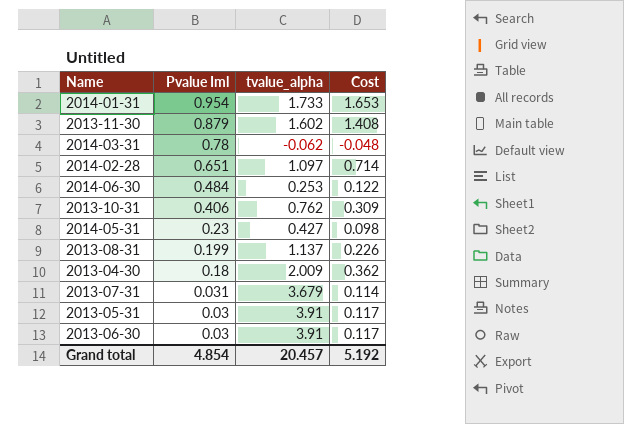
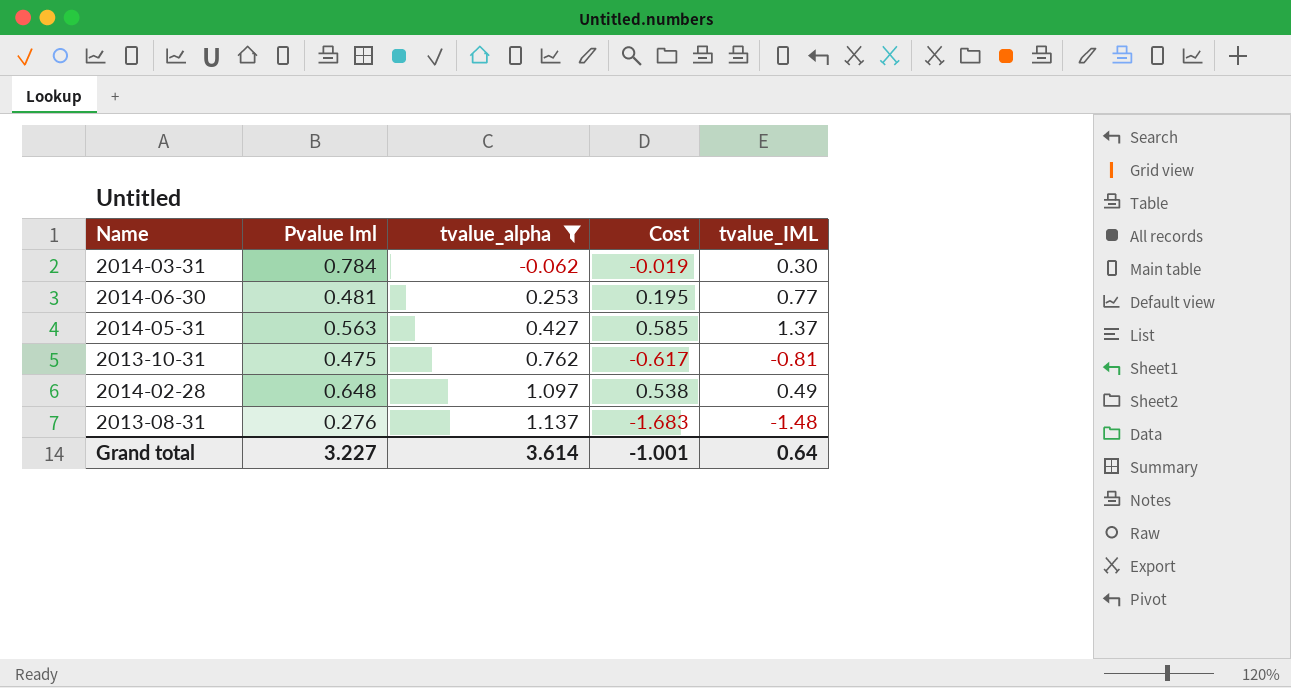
filter: none -> tvalue_alpha <= 1.137
row order: Pvalue Iml descending -> tvalue_alpha ascending
column Cost | formula: [Pvalue Iml] * [tvalue_alpha] -> [tvalue_alpha] * [tvalue_IML]
column tvalue_IML | position: none -> 5
2014-03-31 | Pvalue Iml: 0.78 -> 0.784
2014-06-30 | Pvalue Iml: 0.484 -> 0.481
2014-05-31 | Pvalue Iml: 0.23 -> 0.563
2013-10-31 | Pvalue Iml: 0.406 -> 0.475
2014-02-28 | Pvalue Iml: 0.651 -> 0.648
2013-08-31 | Pvalue Iml: 0.199 -> 0.276
Grand total | Pvalue Iml: 4.854 -> 3.227
Grand total | tvalue_alpha: 20.457 -> 3.614
Grand total | Cost: 5.192 -> -1.001

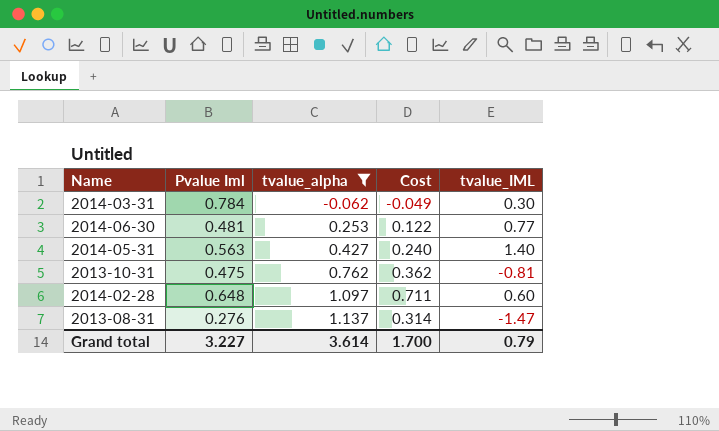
column Cost | formula: [tvalue_alpha] * [tvalue_IML] -> [Pvalue Iml] * [tvalue_alpha]
2014-05-31 | tvalue_IML: 1.37 -> 1.40
2014-02-28 | tvalue_IML: 0.49 -> 0.60
2013-08-31 | tvalue_IML: -1.48 -> -1.47
Grand total | Cost: -1.001 -> 1.700
Grand total | tvalue_IML: 0.64 -> 0.79

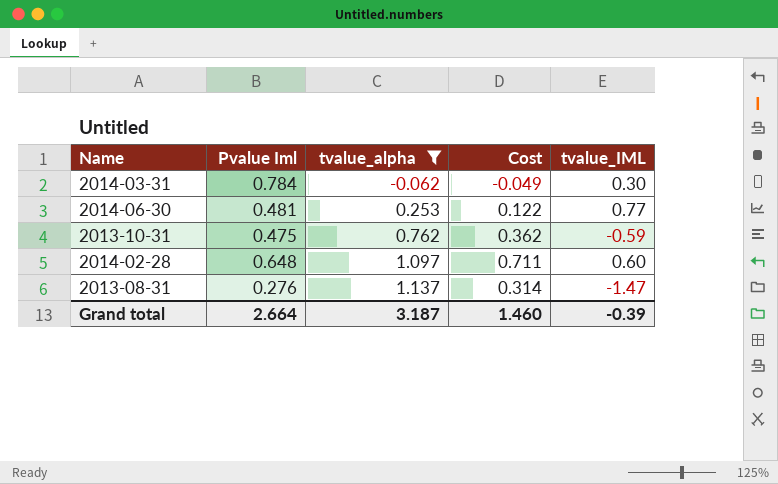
row 2014-05-31: 0.563 | 0.427 | 0.240 | 1.40 -> none
2013-10-31 | tvalue_IML: -0.81 -> -0.59
Grand total | Pvalue Iml: 3.227 -> 2.664
Grand total | tvalue_alpha: 3.614 -> 3.187
Grand total | Cost: 1.700 -> 1.460
Grand total | tvalue_IML: 0.79 -> -0.39

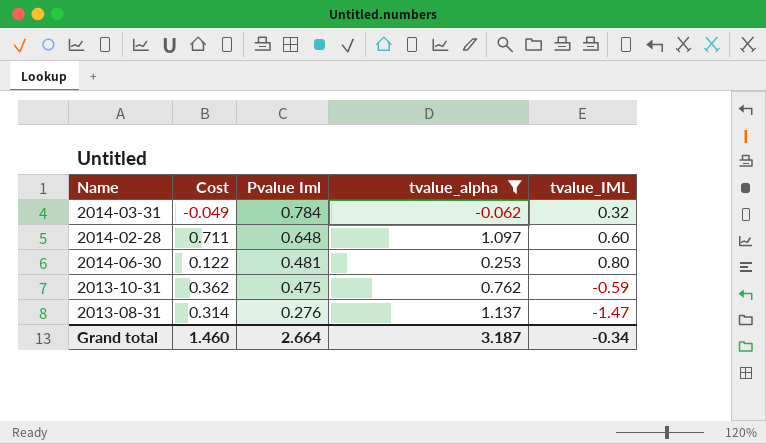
row order: tvalue_alpha ascending -> Pvalue Iml descending
column Cost | position: 4 -> 2
2014-03-31 | tvalue_IML: 0.30 -> 0.32
2014-06-30 | tvalue_IML: 0.77 -> 0.80
Grand total | tvalue_IML: -0.39 -> -0.34

